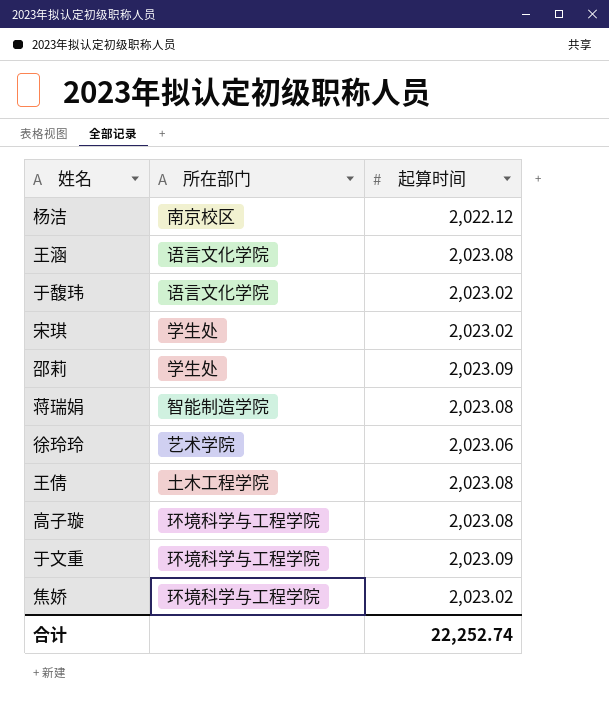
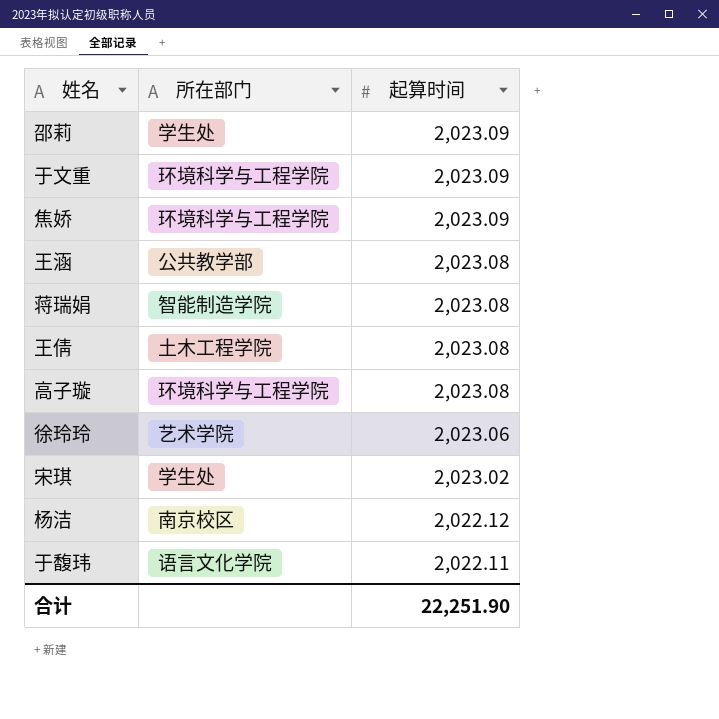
row order: none -> 起算时间 descending
焦娇 | 起算时间: 2,023.02 -> 2,023.09
王涵 | 所在部门: 语言文化学院 -> 公共教学部
于馥玮 | 起算时间: 2,023.02 -> 2,022.11
合计 | 起算时间: 22,252.74 -> 22,251.90

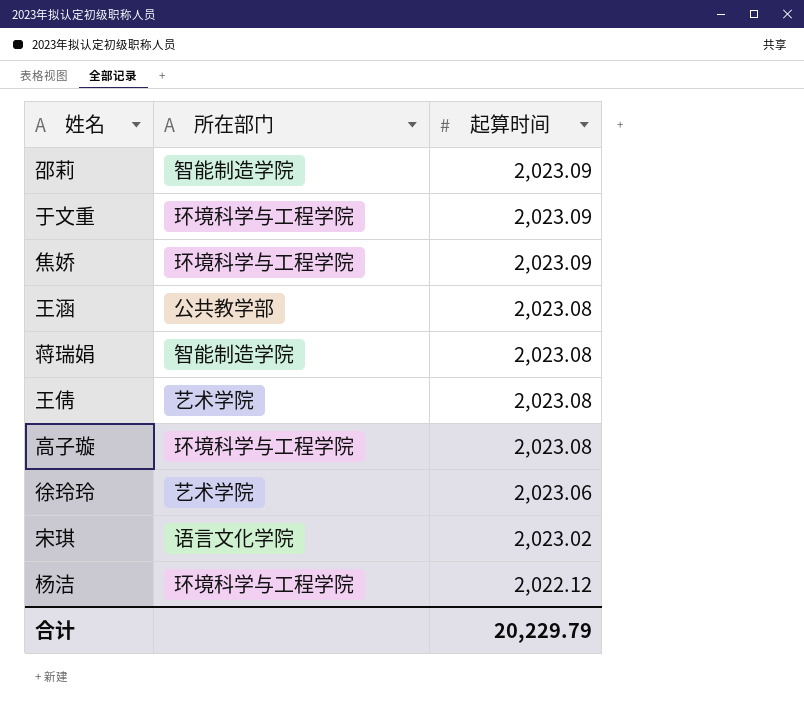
row 于馥玮: 语言文化学院 | 2,022.11 -> none
邵莉 | 所在部门: 学生处 -> 智能制造学院
王倩 | 所在部门: 土木工程学院 -> 艺术学院
宋琪 | 所在部门: 学生处 -> 语言文化学院
杨洁 | 所在部门: 南京校区 -> 环境科学与工程学院
合计 | 起算时间: 22,251.90 -> 20,229.79

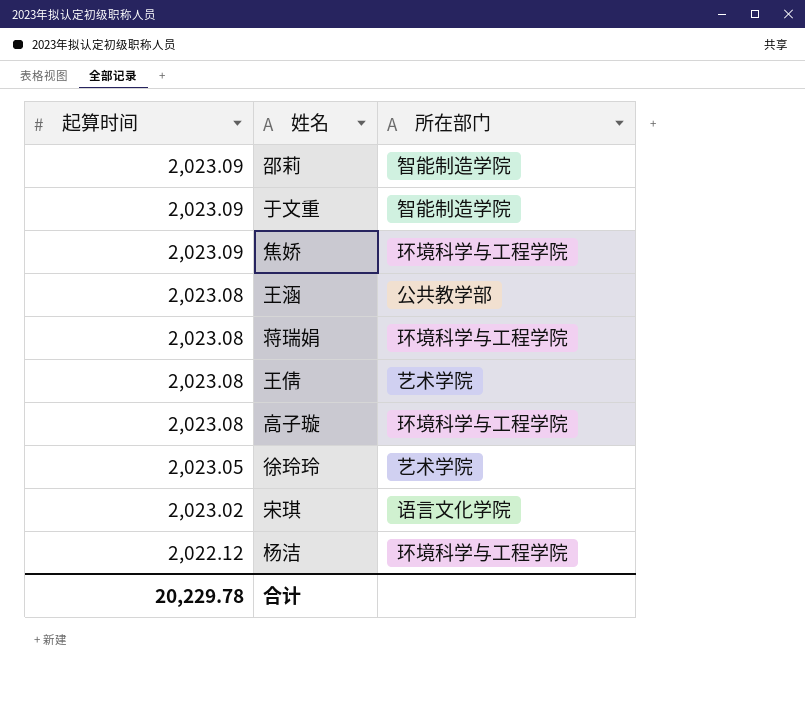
column 起算时间 | position: 3 -> 1
于文重 | 所在部门: 环境科学与工程学院 -> 智能制造学院
蒋瑞娟 | 所在部门: 智能制造学院 -> 环境科学与工程学院
徐玲玲 | 起算时间: 2,023.06 -> 2,023.05
合计 | 起算时间: 20,229.79 -> 20,229.78

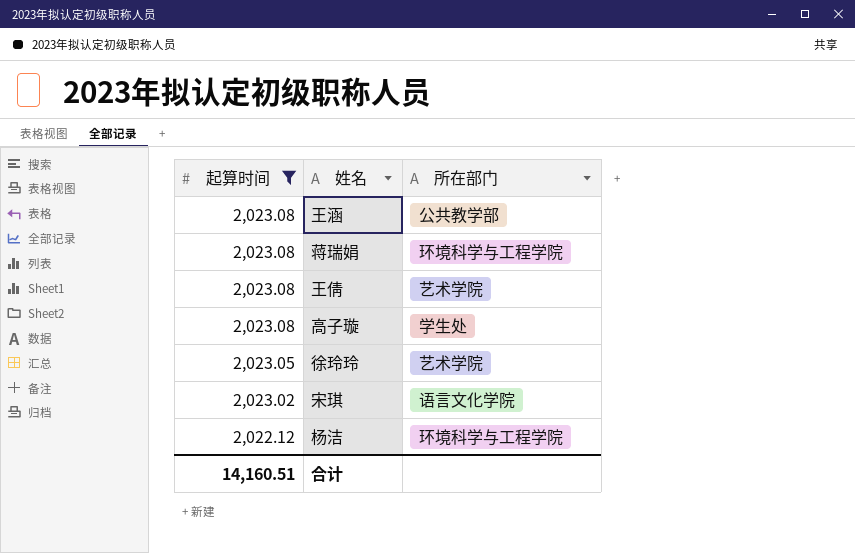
filter: none -> 起算时间 != 2,023.09
高子璇 | 所在部门: 环境科学与工程学院 -> 学生处
合计 | 起算时间: 20,229.78 -> 14,160.51

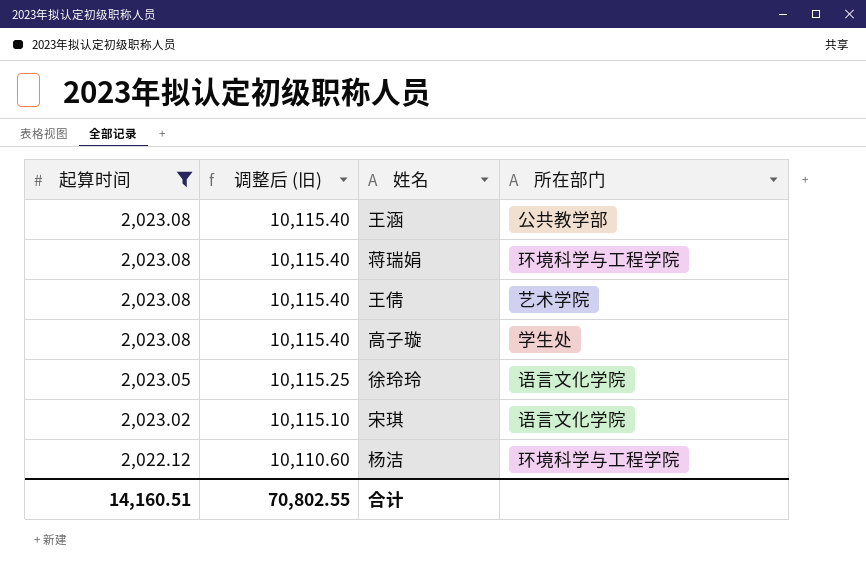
column 调整后 (旧) | formula: none -> [起算时间] * 5
徐玲玲 | 所在部门: 艺术学院 -> 语言文化学院

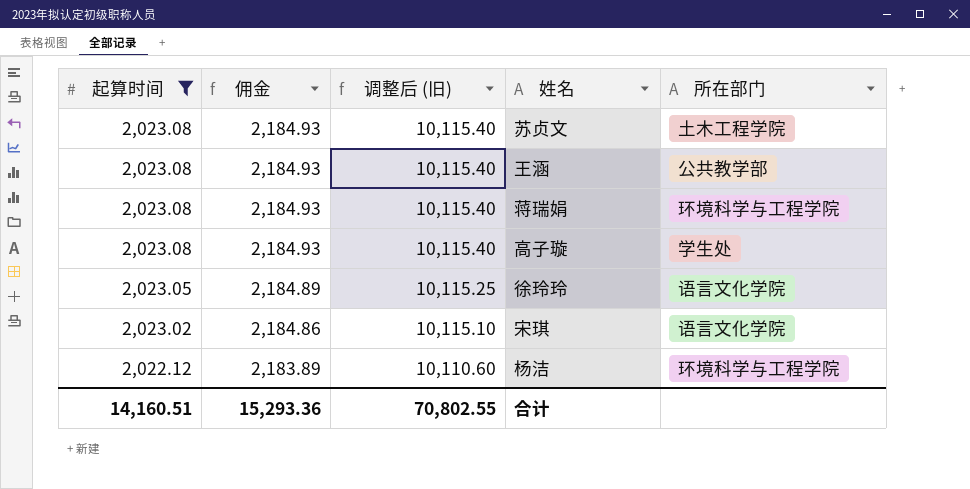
column 佣金 | formula: none -> [起算时间] * 1.08
row 王倩: 2,023.08 | 10,115.40 | 艺术学院 -> none
row 苏贞文: none -> 2,023.08 | 2,184.93 | 10,115.40 | 土木工程学院

